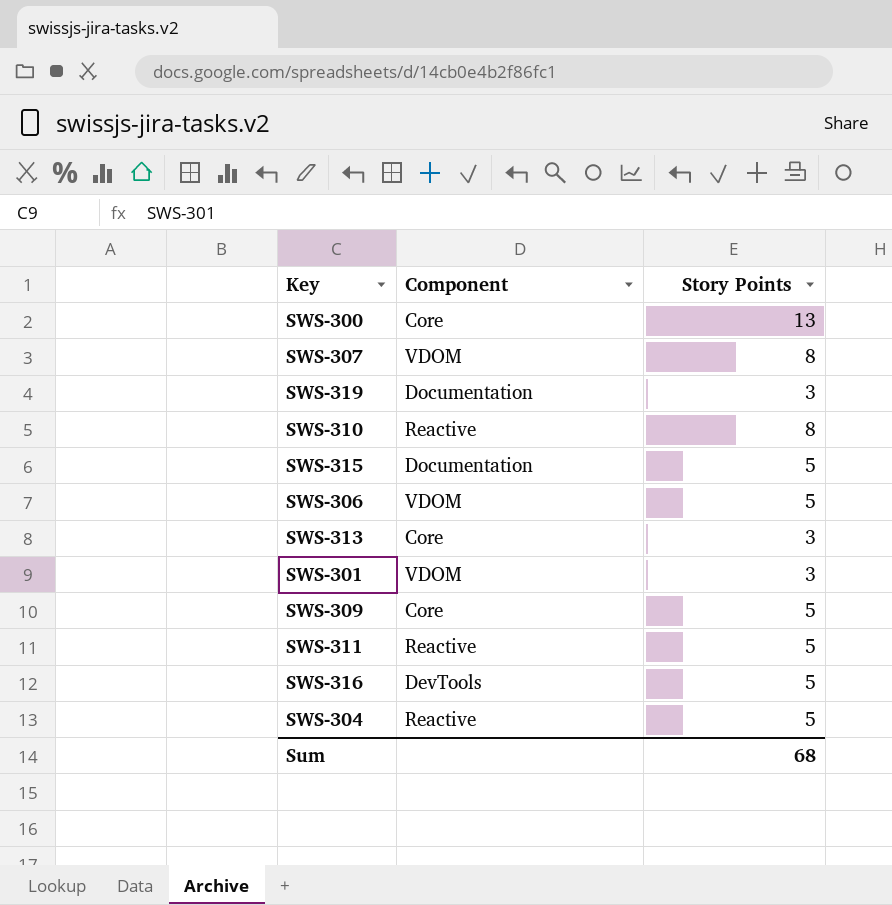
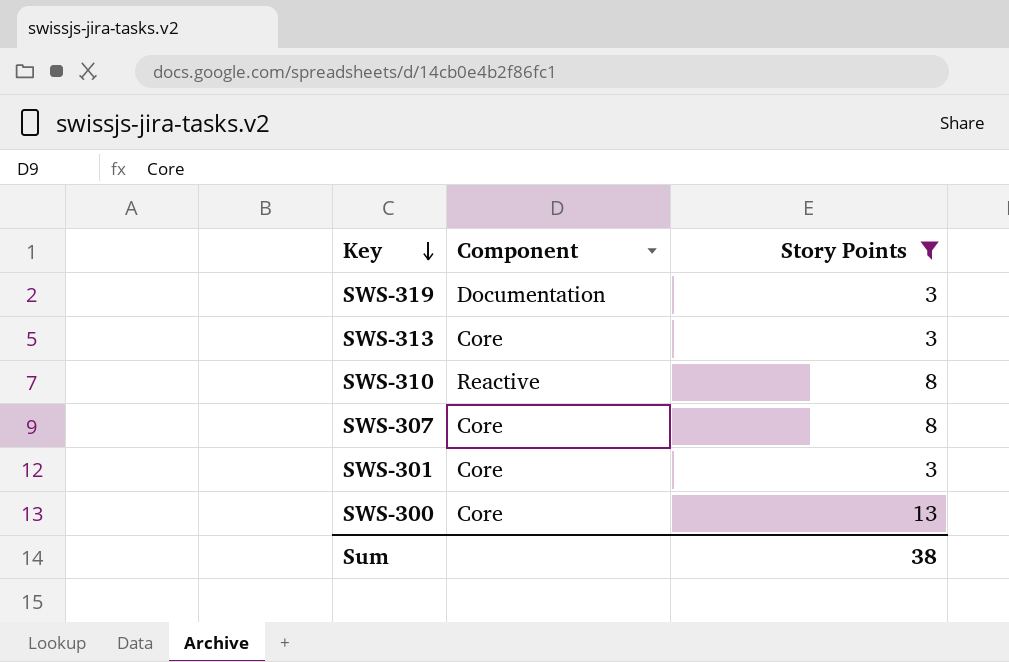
filter: none -> Story Points != 5
row order: none -> Key descending
SWS-307 | Component: VDOM -> Core
SWS-301 | Component: VDOM -> Core
Sum | Story Points: 68 -> 38

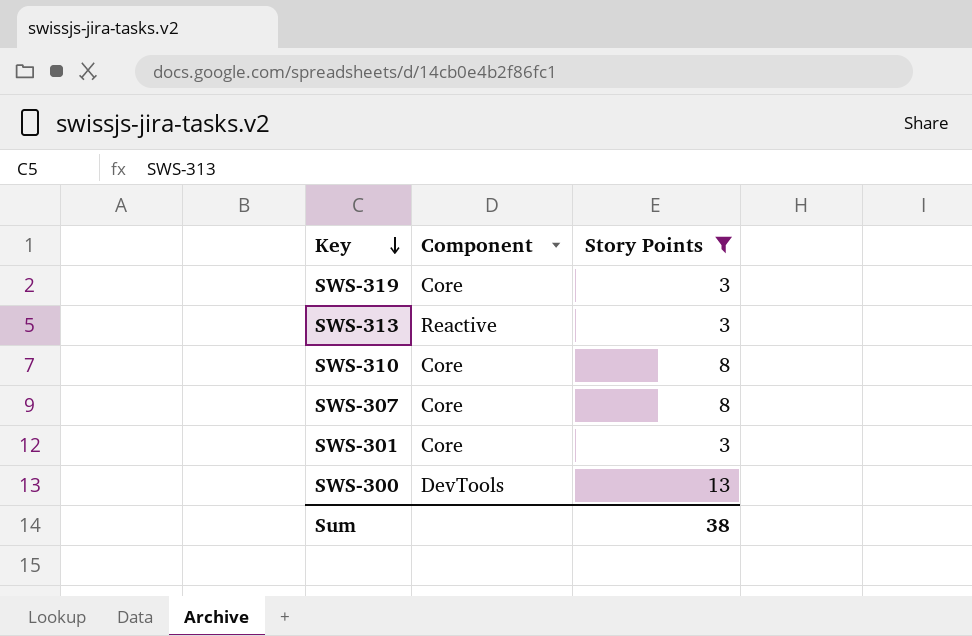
SWS-319 | Component: Documentation -> Core
SWS-313 | Component: Core -> Reactive
SWS-310 | Component: Reactive -> Core
SWS-300 | Component: Core -> DevTools

